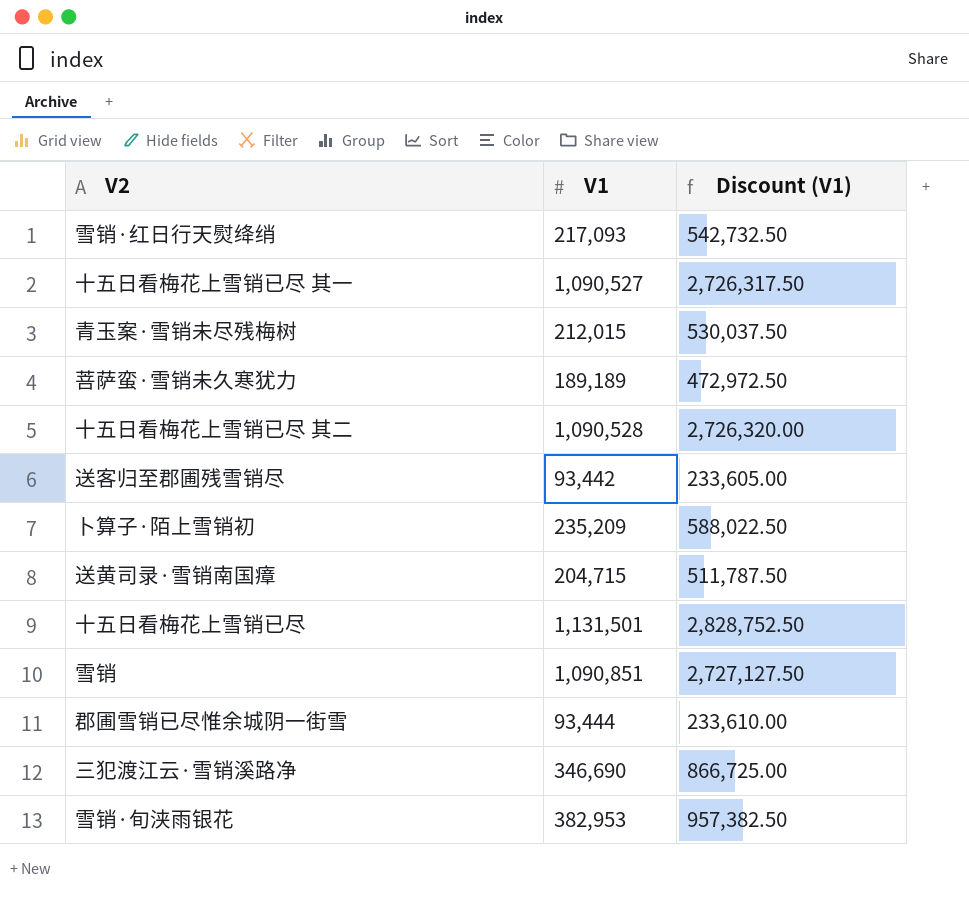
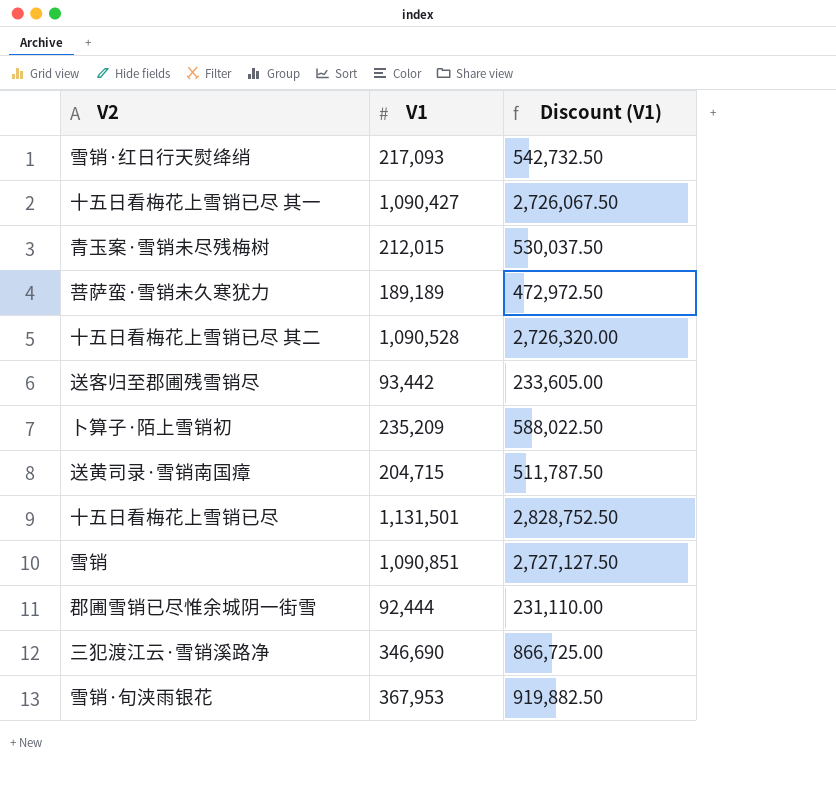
十五日看梅花上雪销已尽 其一 | V1: 1,090,527 -> 1,090,427
十五日看梅花上雪销已尽 其一 | Discount (V1): 2,726,317.50 -> 2,726,067.50
郡圃雪销已尽惟余城阴一街雪 | V1: 93,444 -> 92,444
郡圃雪销已尽惟余城阴一街雪 | Discount (V1): 233,610.00 -> 231,110.00
雪销·旬浃雨银花 | V1: 382,953 -> 367,953
雪销·旬浃雨银花 | Discount (V1): 957,382.50 -> 919,882.50

